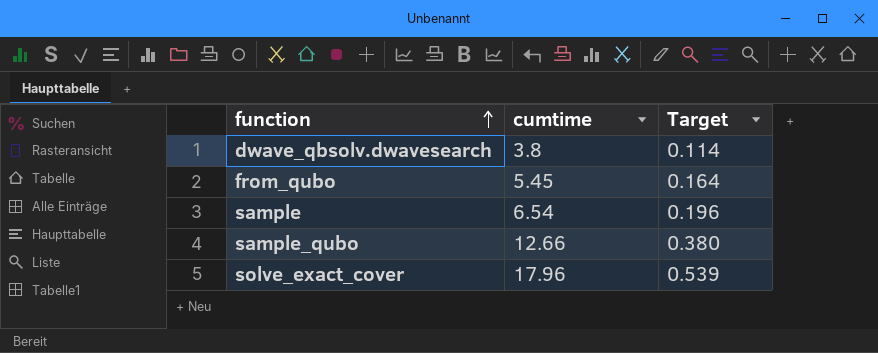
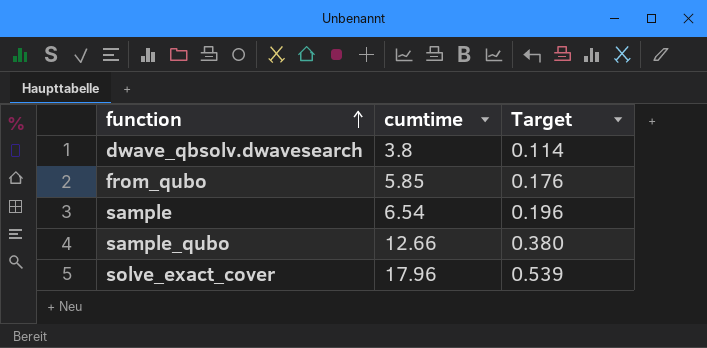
from_qubo | cumtime: 5.45 -> 5.85
from_qubo | Target: 0.164 -> 0.176

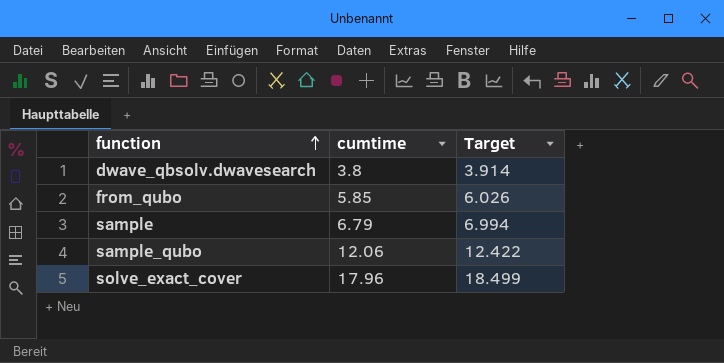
column Target | formula: [cumtime] * 0.03 -> [cumtime] * 1.03
sample | cumtime: 6.54 -> 6.79
sample_qubo | cumtime: 12.66 -> 12.06

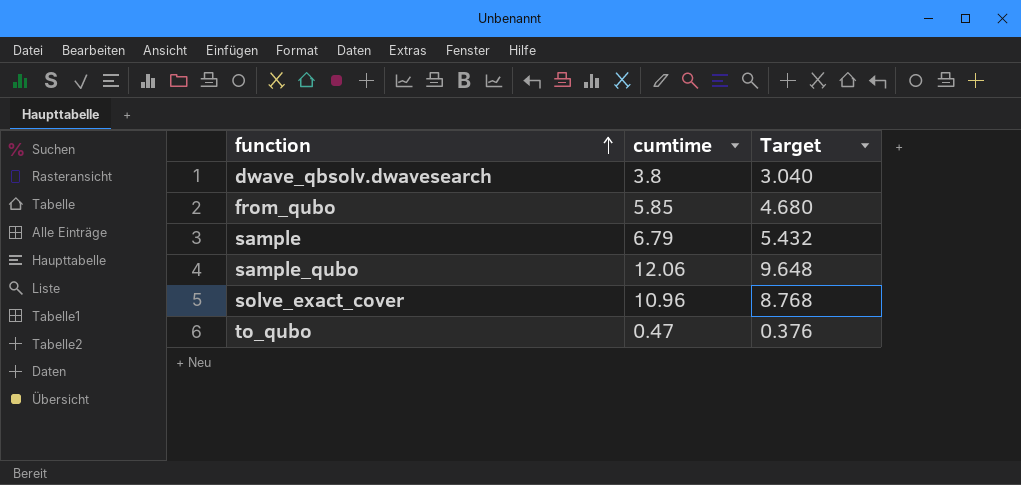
column Target | formula: [cumtime] * 1.03 -> [cumtime] * 0.8
solve_exact_cover | cumtime: 17.96 -> 10.96
row to_qubo: none -> 0.47 | 0.376

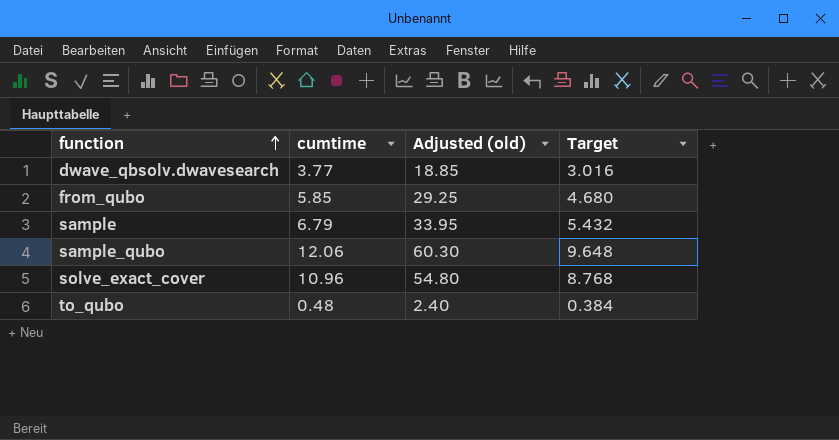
column Adjusted (old) | formula: none -> [cumtime] * 5
dwave_qbsolv.dwavesearch | cumtime: 3.8 -> 3.77
dwave_qbsolv.dwavesearch | Target: 3.040 -> 3.016
to_qubo | cumtime: 0.47 -> 0.48
to_qubo | Target: 0.376 -> 0.384

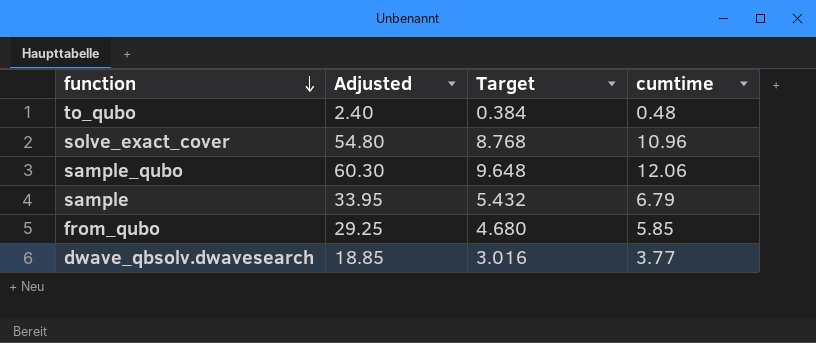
row order: function ascending -> function descending
column name: Adjusted (old) -> Adjusted
column cumtime | position: 2 -> 4

